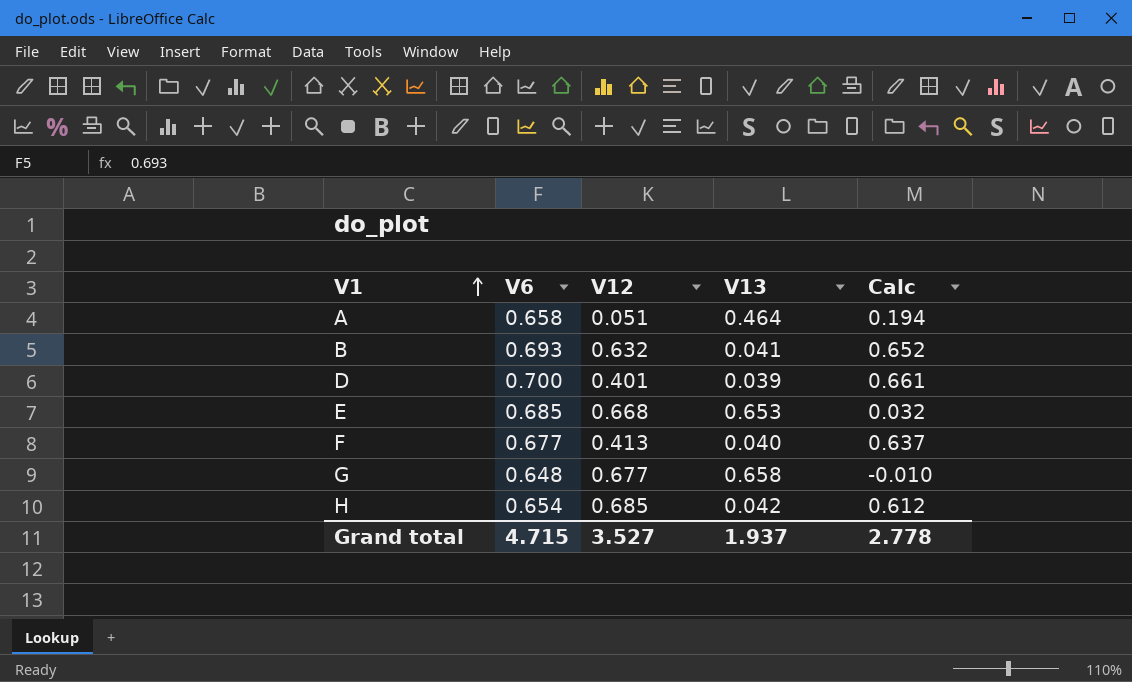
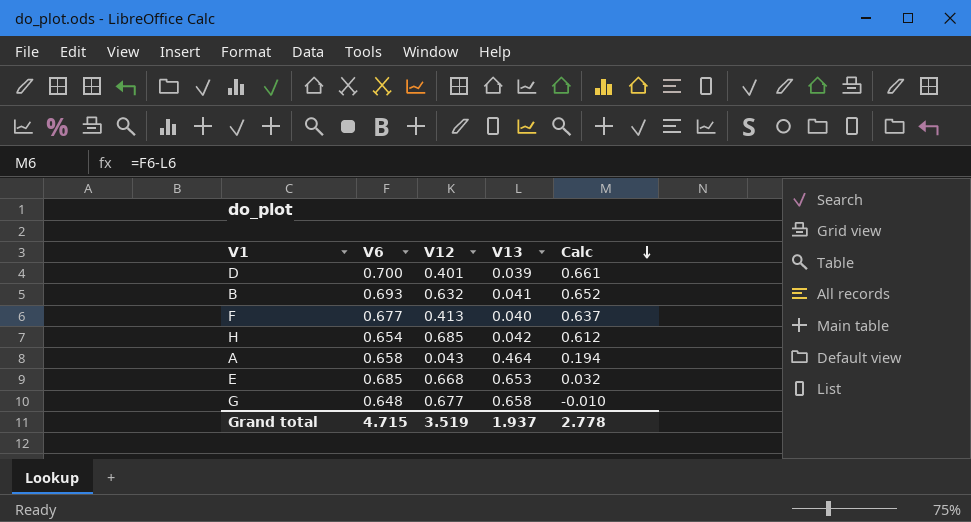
row order: V1 ascending -> Calc descending
A | V12: 0.051 -> 0.043
Grand total | V12: 3.527 -> 3.519

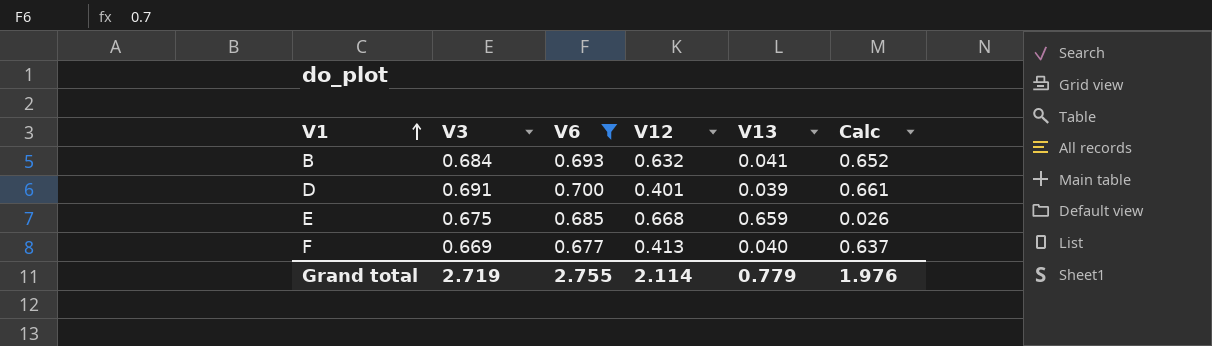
filter: none -> V6 >= 0.677
row order: Calc descending -> V1 ascending
column V3 | position: none -> 2
E | V13: 0.653 -> 0.659
E | Calc: 0.032 -> 0.026
Grand total | V6: 4.715 -> 2.755
Grand total | V12: 3.519 -> 2.114
Grand total | V13: 1.937 -> 0.779
Grand total | Calc: 2.778 -> 1.976

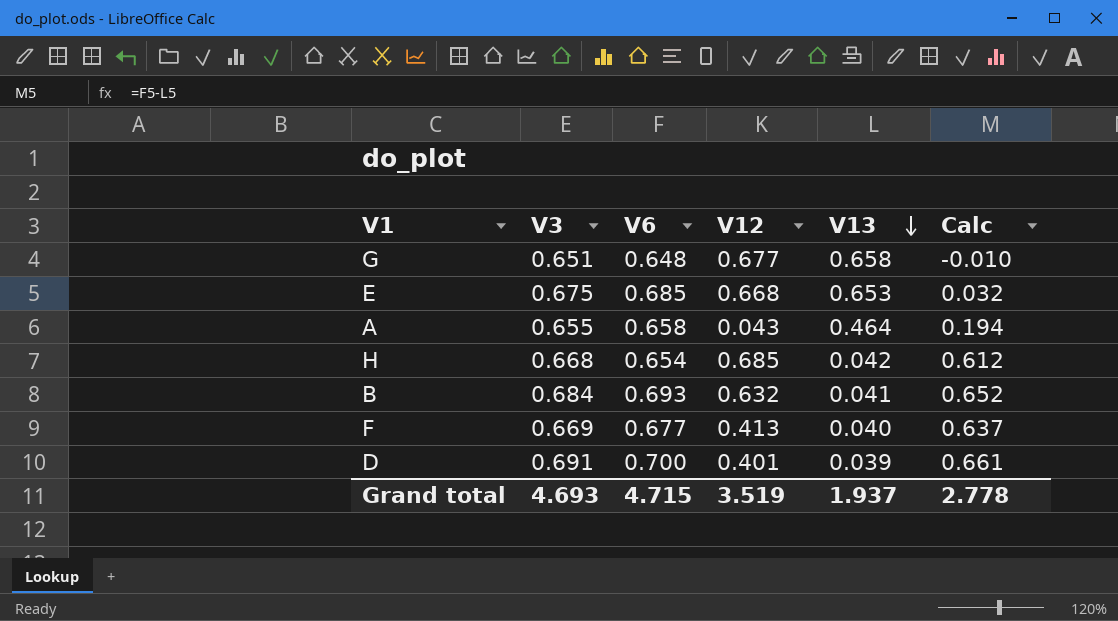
filter: V6 >= 0.677 -> none
row order: V1 ascending -> V13 descending
E | V13: 0.659 -> 0.653
E | Calc: 0.026 -> 0.032
Grand total | V3: 2.719 -> 4.693
Grand total | V6: 2.755 -> 4.715
Grand total | V12: 2.114 -> 3.519
Grand total | V13: 0.779 -> 1.937
Grand total | Calc: 1.976 -> 2.778

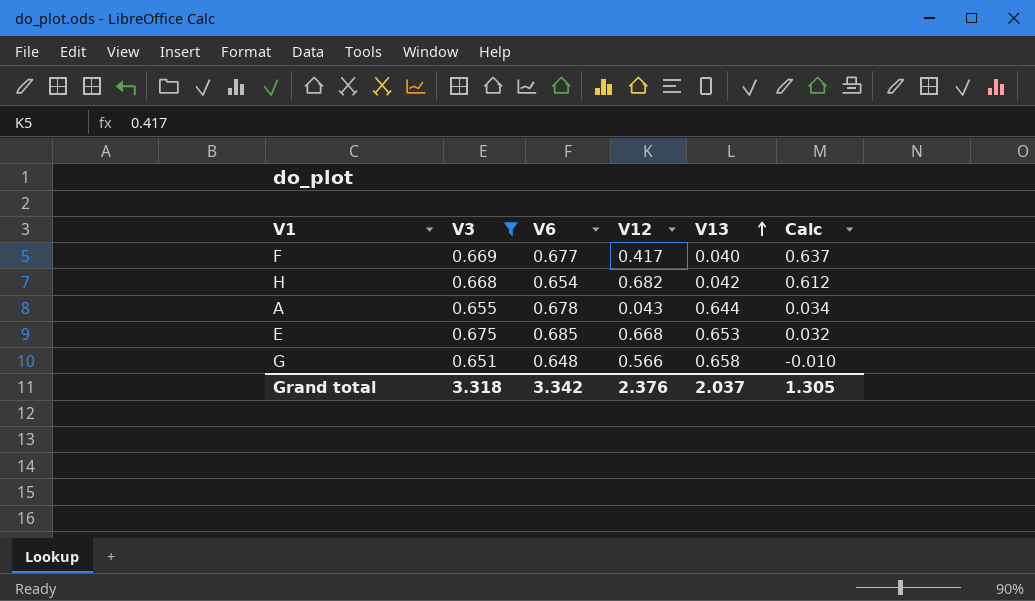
filter: none -> V3 <= 0.675
row order: V13 descending -> V13 ascending
F | V12: 0.413 -> 0.417
H | V12: 0.685 -> 0.682
A | V6: 0.658 -> 0.678
A | V13: 0.464 -> 0.644
A | Calc: 0.194 -> 0.034
G | V12: 0.677 -> 0.566
Grand total | V3: 4.693 -> 3.318
Grand total | V6: 4.715 -> 3.342
Grand total | V12: 3.519 -> 2.376
Grand total | V13: 1.937 -> 2.037
Grand total | Calc: 2.778 -> 1.305

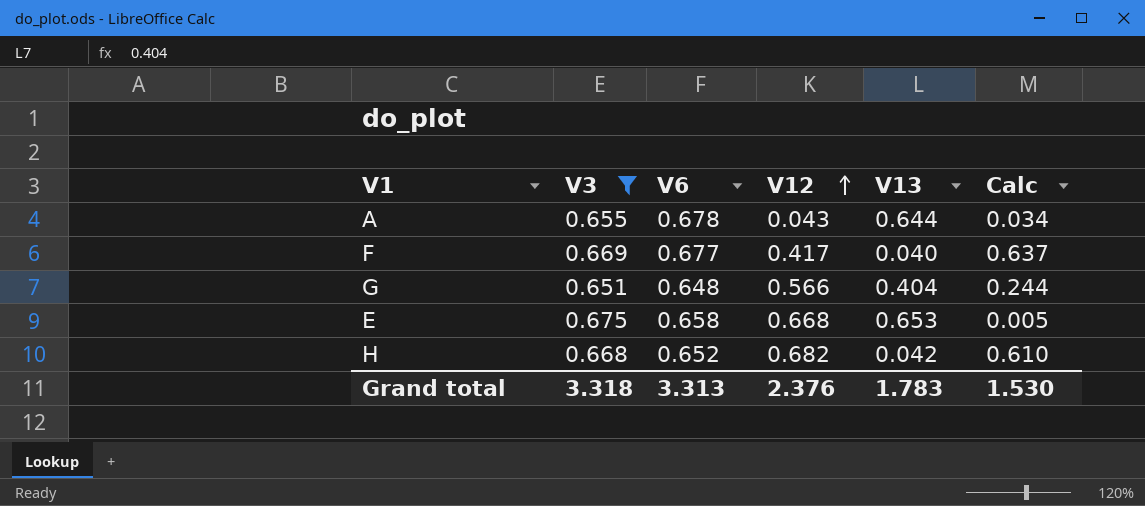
row order: V13 ascending -> V12 ascending
G | V13: 0.658 -> 0.404
G | Calc: -0.010 -> 0.244
E | V6: 0.685 -> 0.658
E | Calc: 0.032 -> 0.005
H | V6: 0.654 -> 0.652
H | Calc: 0.612 -> 0.610
Grand total | V6: 3.342 -> 3.313
Grand total | V13: 2.037 -> 1.783
Grand total | Calc: 1.305 -> 1.530

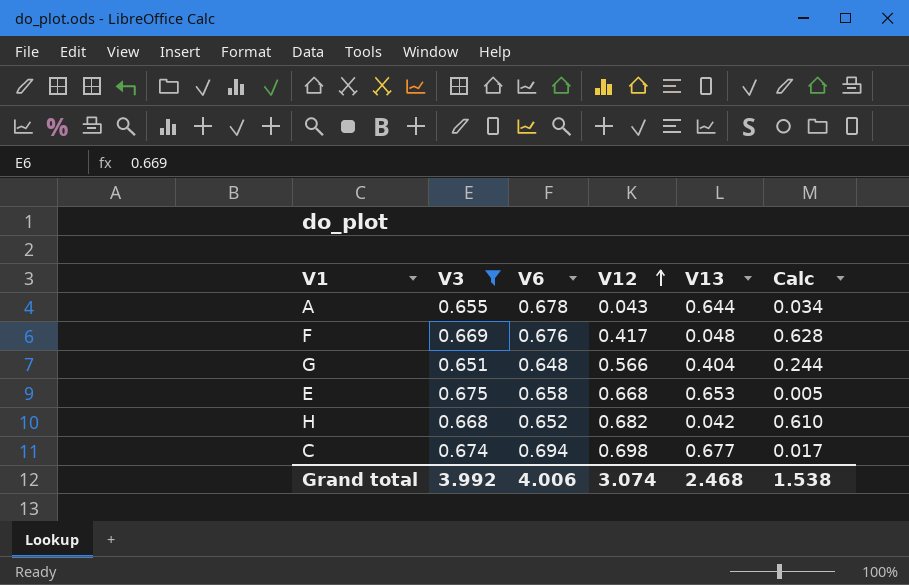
F | V6: 0.677 -> 0.676
F | V13: 0.040 -> 0.048
F | Calc: 0.637 -> 0.628
row C: none -> 0.674 | 0.694 | 0.698 | 0.677 | 0.017
Grand total | V3: 3.318 -> 3.992
Grand total | V6: 3.313 -> 4.006
Grand total | V12: 2.376 -> 3.074
Grand total | V13: 1.783 -> 2.468
Grand total | Calc: 1.530 -> 1.538

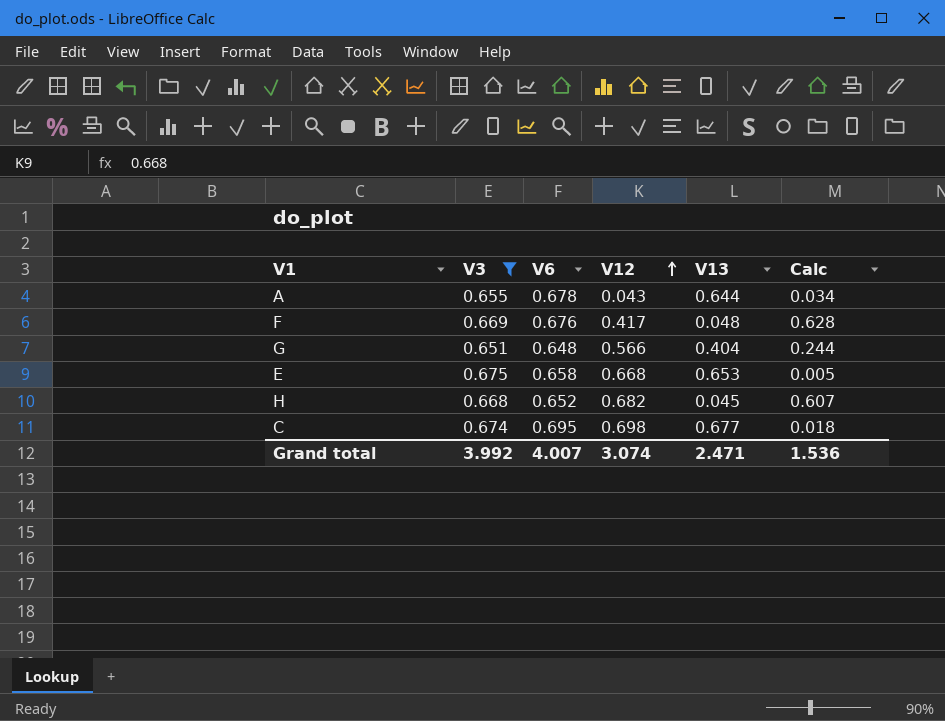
H | V13: 0.042 -> 0.045
H | Calc: 0.610 -> 0.607
C | V6: 0.694 -> 0.695
C | Calc: 0.017 -> 0.018
Grand total | V6: 4.006 -> 4.007
Grand total | V13: 2.468 -> 2.471
Grand total | Calc: 1.538 -> 1.536

